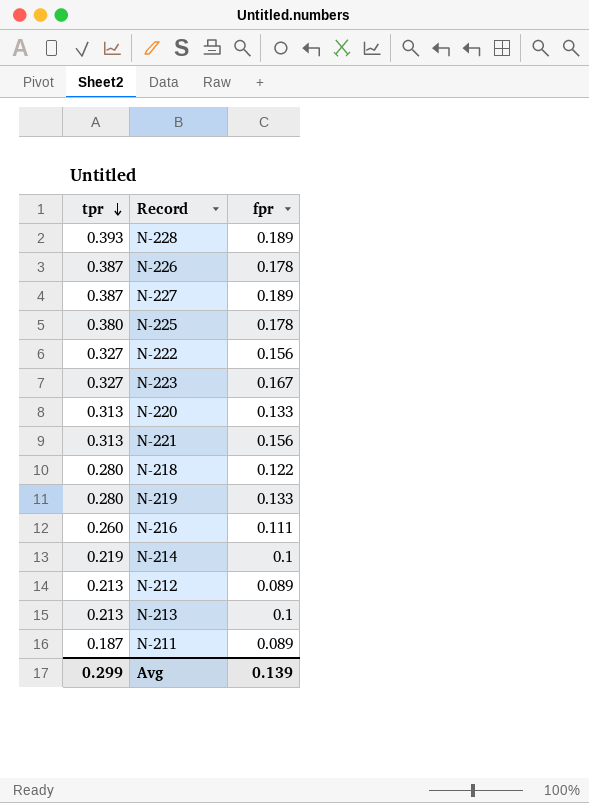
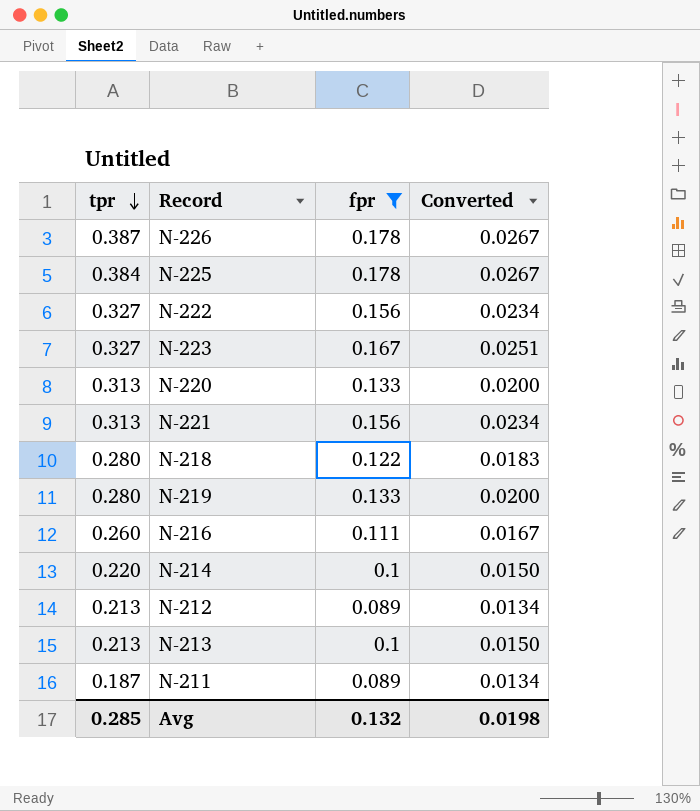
filter: none -> fpr != 0.189
column Converted | formula: none -> [fpr] * 0.15
N-225 | tpr: 0.380 -> 0.384
N-214 | tpr: 0.219 -> 0.220
Avg | tpr: 0.299 -> 0.285
Avg | fpr: 0.139 -> 0.132

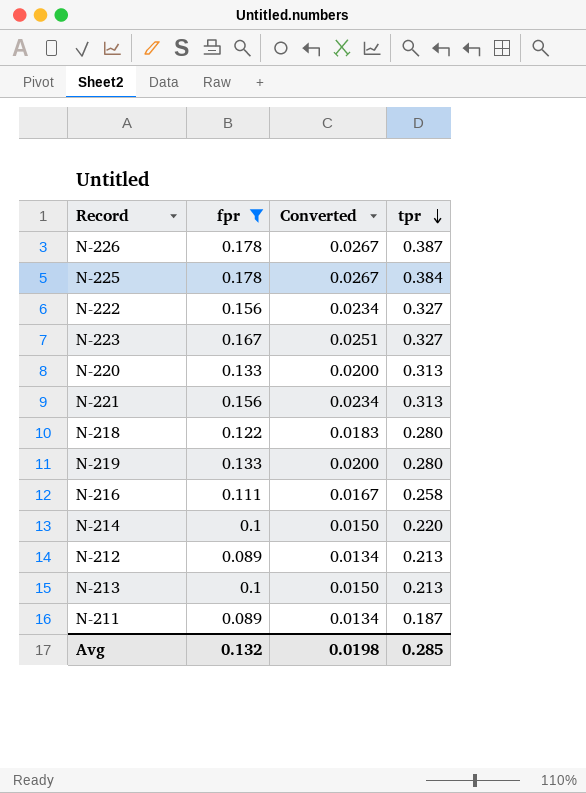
column tpr | position: 1 -> 4
N-216 | tpr: 0.260 -> 0.258

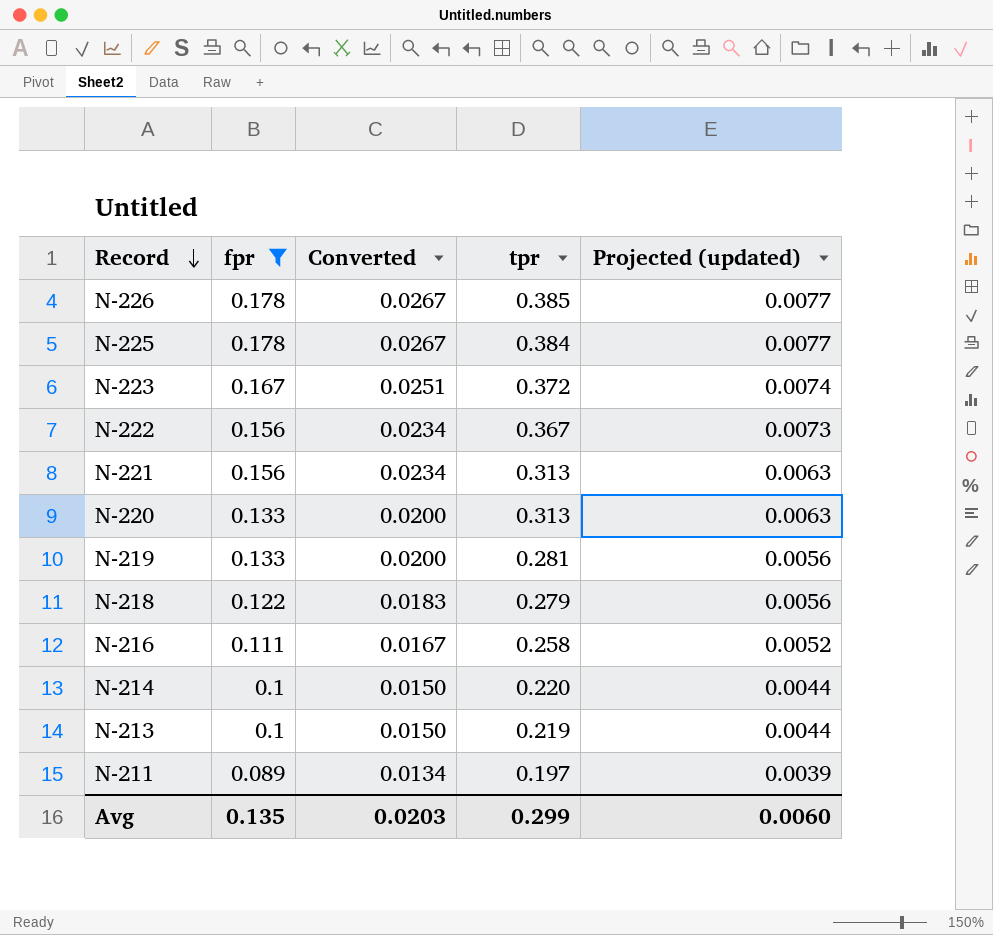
row order: tpr descending -> Record descending
column Projected (updated) | formula: none -> [tpr] * 0.02
row N-212: 0.089 | 0.0134 | 0.213 -> none
N-226 | tpr: 0.387 -> 0.385
N-223 | tpr: 0.327 -> 0.372
N-222 | tpr: 0.327 -> 0.367
N-219 | tpr: 0.280 -> 0.281
N-218 | tpr: 0.280 -> 0.279
N-213 | tpr: 0.213 -> 0.219
N-211 | tpr: 0.187 -> 0.197
Avg | fpr: 0.132 -> 0.135
Avg | Converted: 0.0198 -> 0.0203
Avg | tpr: 0.285 -> 0.299

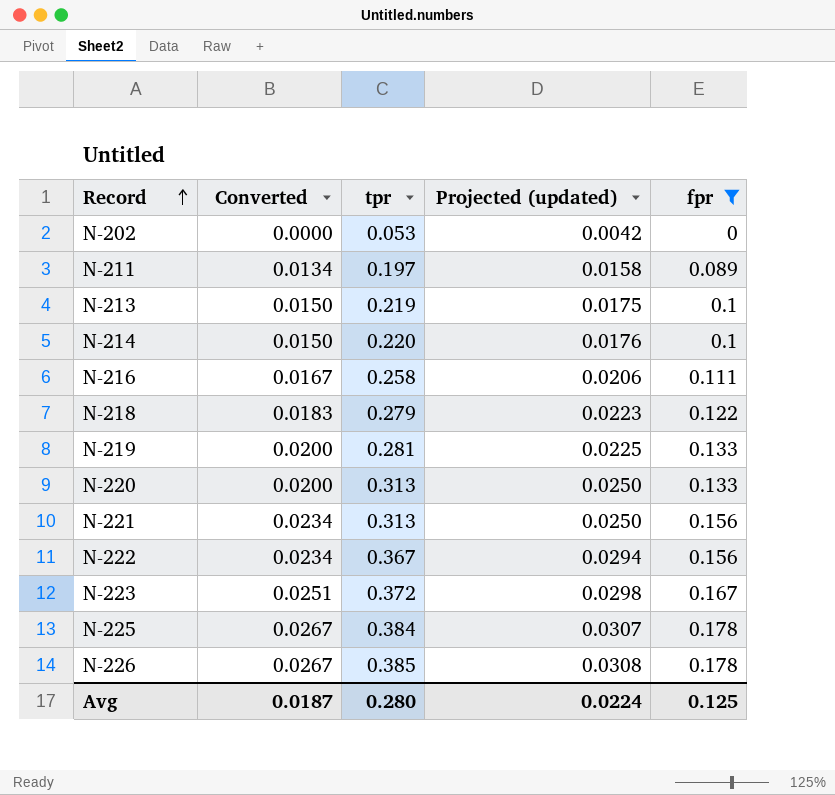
row order: Record descending -> Record ascending
column Projected (updated) | formula: [tpr] * 0.02 -> [tpr] * 0.08
column fpr | position: 2 -> 5
row N-202: none -> 0.0000 | 0.053 | 0.0042 | 0
Avg | Converted: 0.0203 -> 0.0187
Avg | tpr: 0.299 -> 0.280
Avg | Projected (updated): 0.0060 -> 0.0224
Avg | fpr: 0.135 -> 0.125

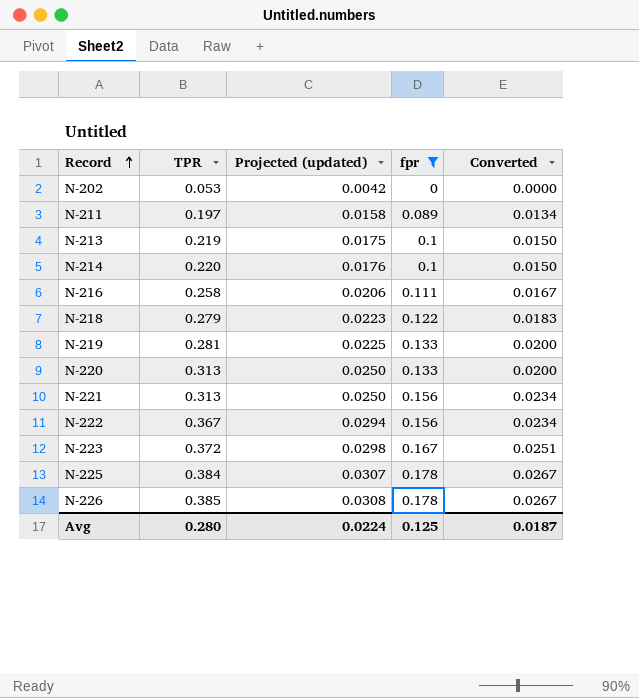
column name: tpr -> TPR
column Converted | position: 2 -> 5

